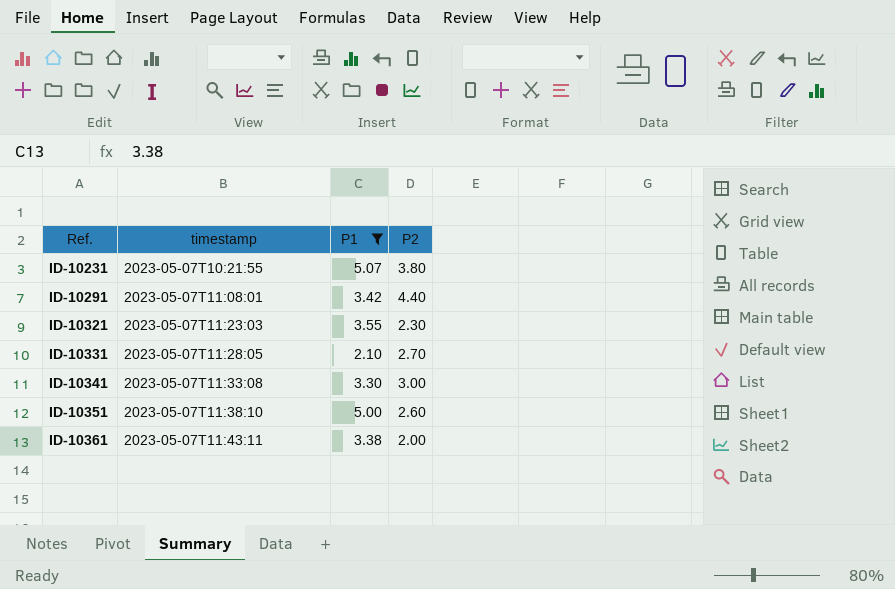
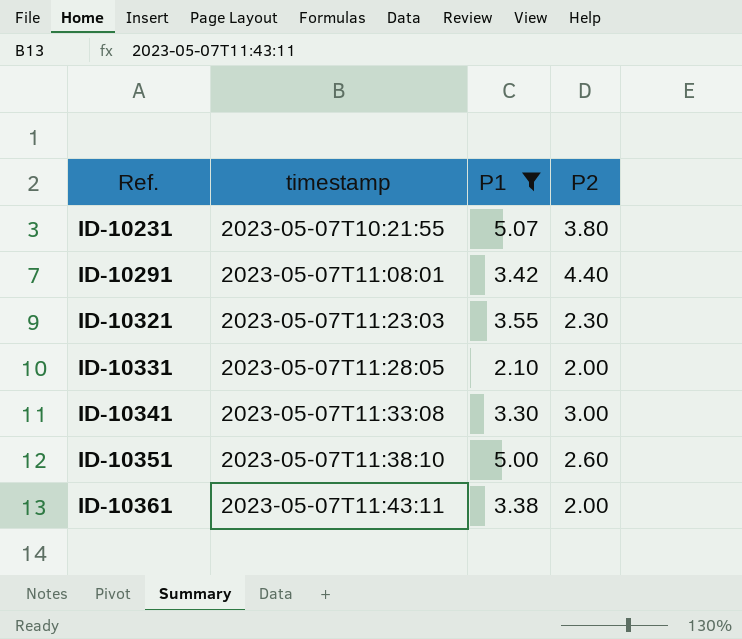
ID-10331 | P2: 2.70 -> 2.00

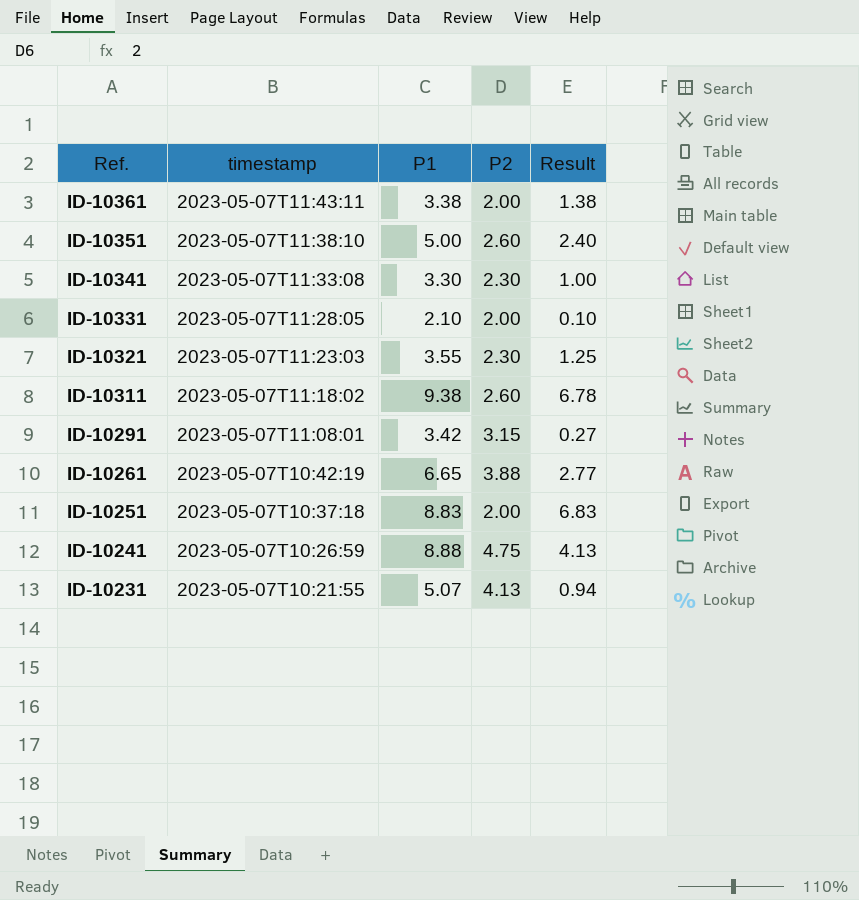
filter: P1 <= 5.07 -> none
row order: Ref. ascending -> Ref. descending
column Result | formula: none -> [P1] - [P2]
ID-10341 | P2: 3.00 -> 2.30
ID-10291 | P2: 4.40 -> 3.15
ID-10231 | P2: 3.80 -> 4.13

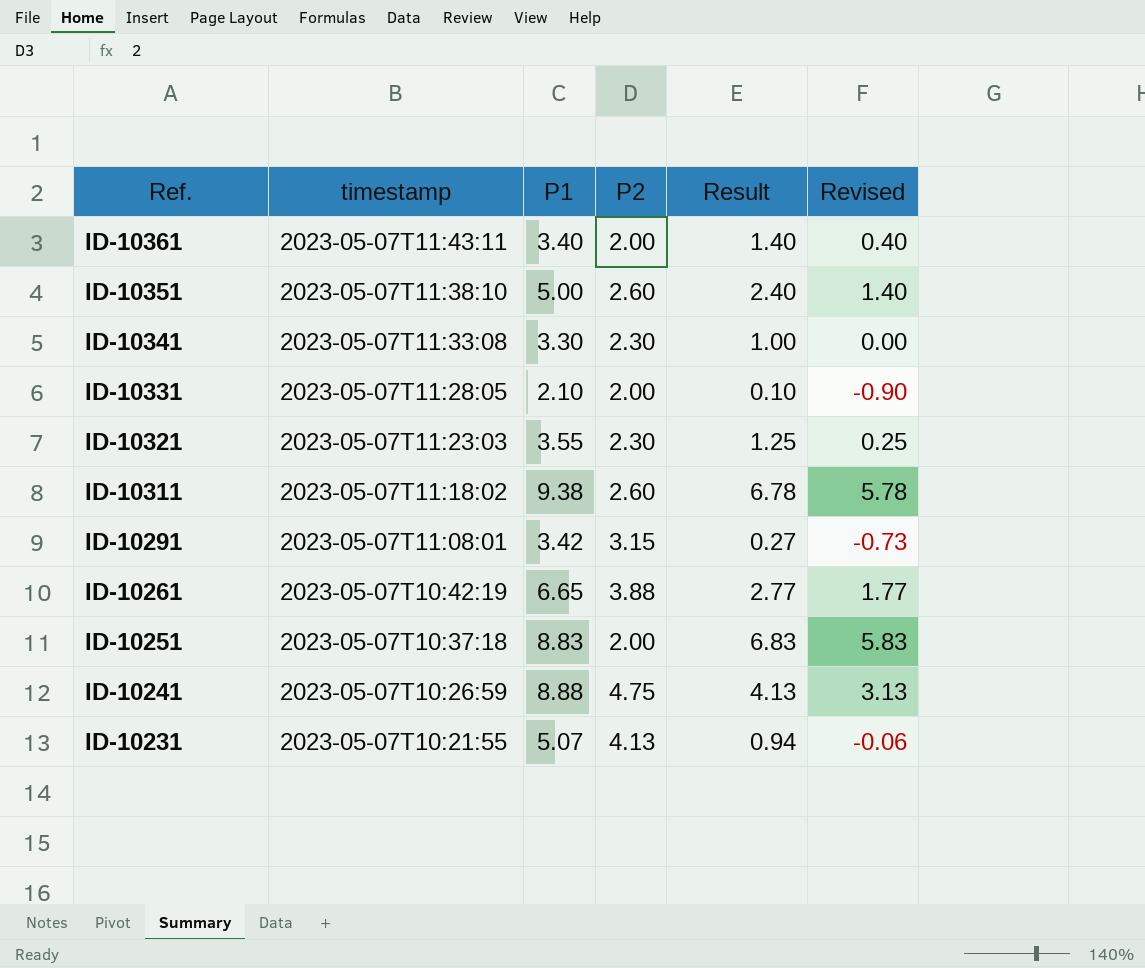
column Revised | formula: none -> [Result] - 1
ID-10361 | P1: 3.38 -> 3.40
ID-10361 | Result: 1.38 -> 1.40

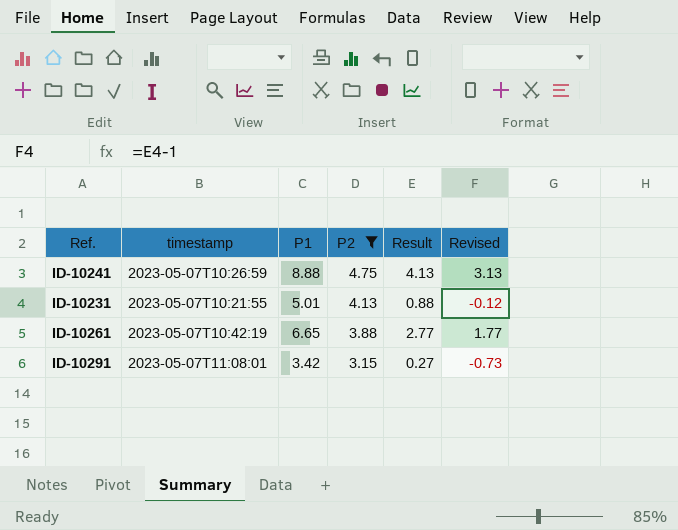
filter: none -> P2 >= 3.15
row order: Ref. descending -> P2 descending
ID-10231 | P1: 5.07 -> 5.01
ID-10231 | Result: 0.94 -> 0.88
ID-10231 | Revised: -0.06 -> -0.12

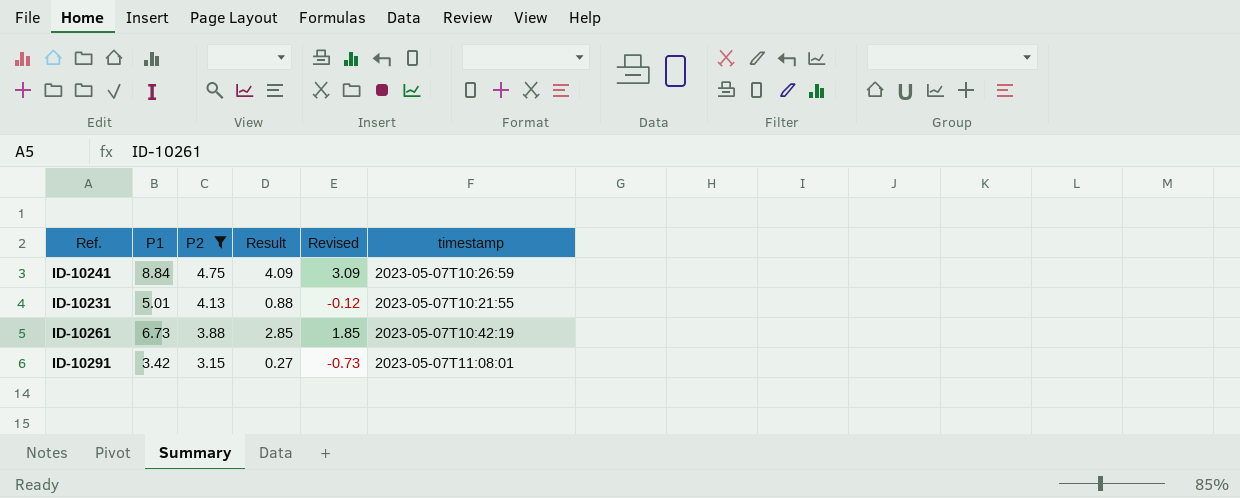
column timestamp | position: 2 -> 6
ID-10241 | P1: 8.88 -> 8.84
ID-10241 | Result: 4.13 -> 4.09
ID-10241 | Revised: 3.13 -> 3.09
ID-10261 | P1: 6.65 -> 6.73
ID-10261 | Result: 2.77 -> 2.85
ID-10261 | Revised: 1.77 -> 1.85

